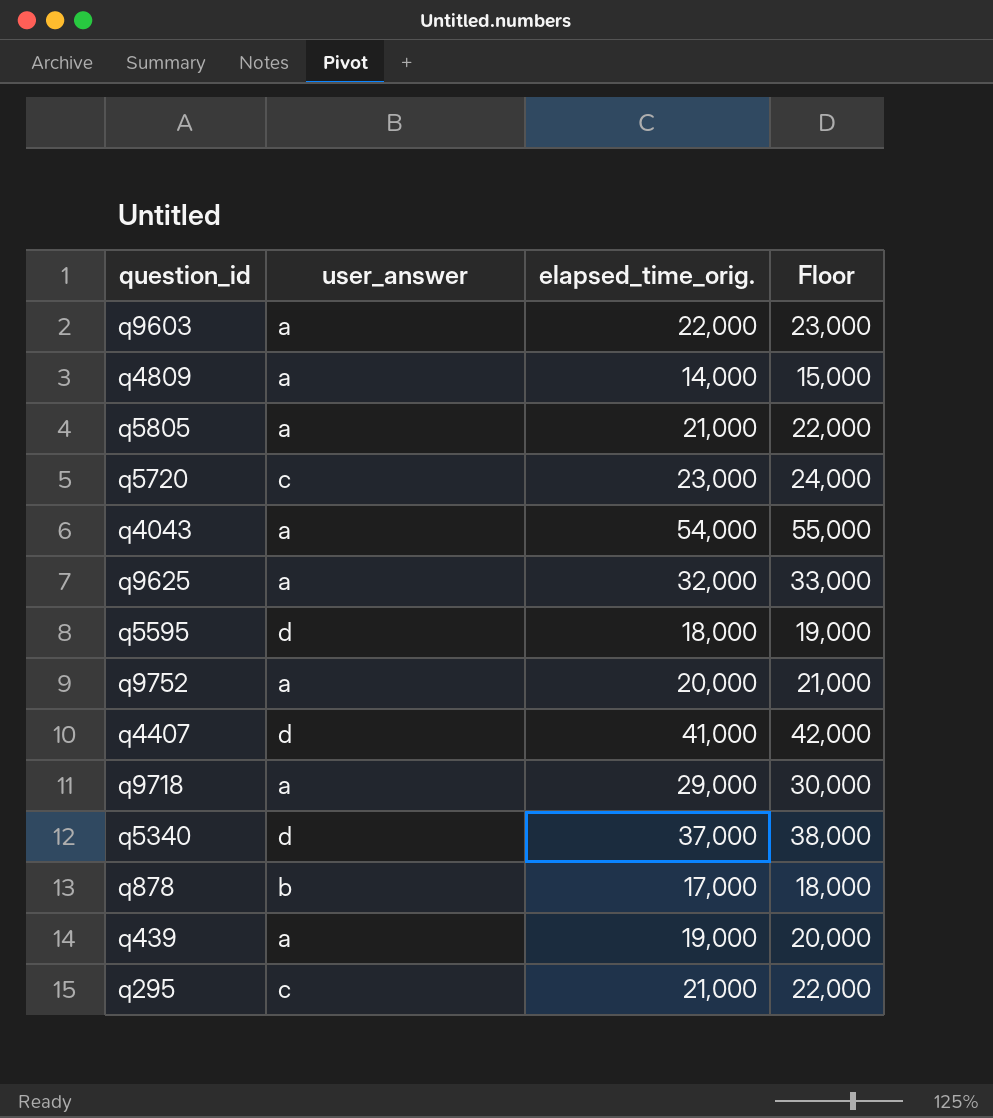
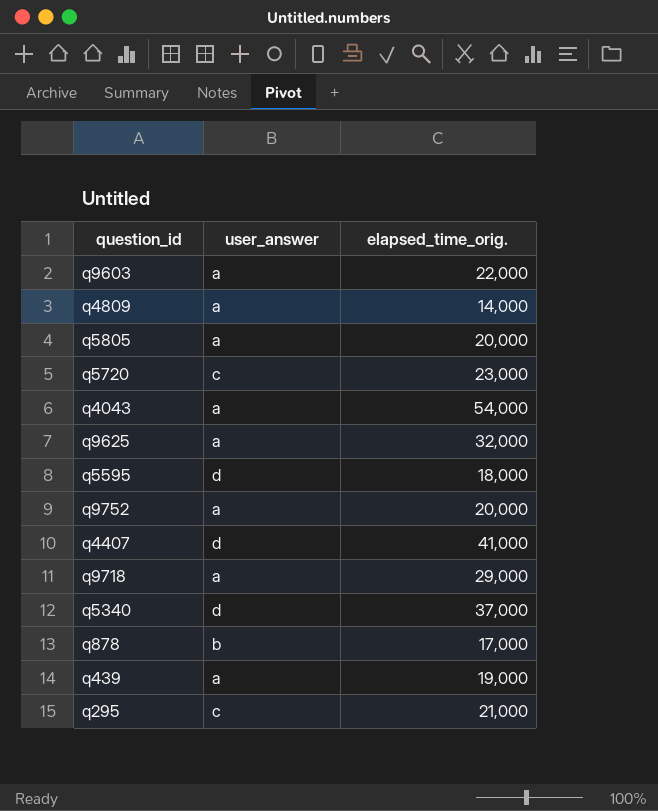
column Floor | formula: [elapsed_time_orig.] + 1000 -> none
q5805 | elapsed_time_orig.: 21,000 -> 20,000

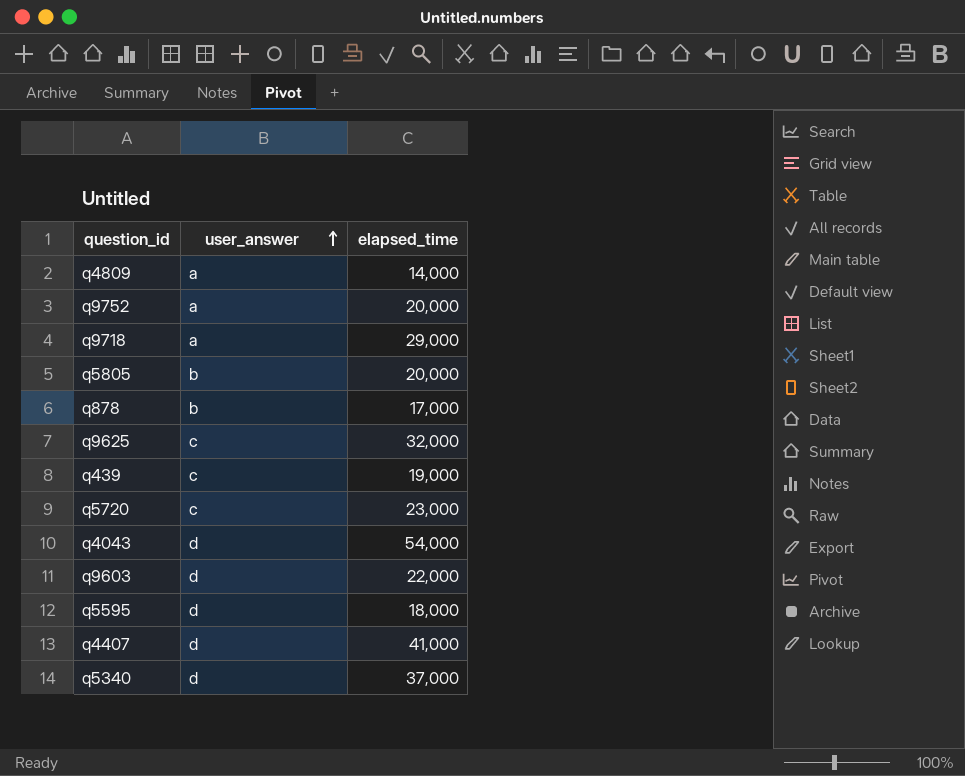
row order: none -> user_answer ascending
column name: elapsed_time_orig. -> elapsed_time
row q295: c | 21,000 -> none
q5805 | user_answer: a -> b
q9625 | user_answer: a -> c
q439 | user_answer: a -> c
q4043 | user_answer: a -> d
q9603 | user_answer: a -> d

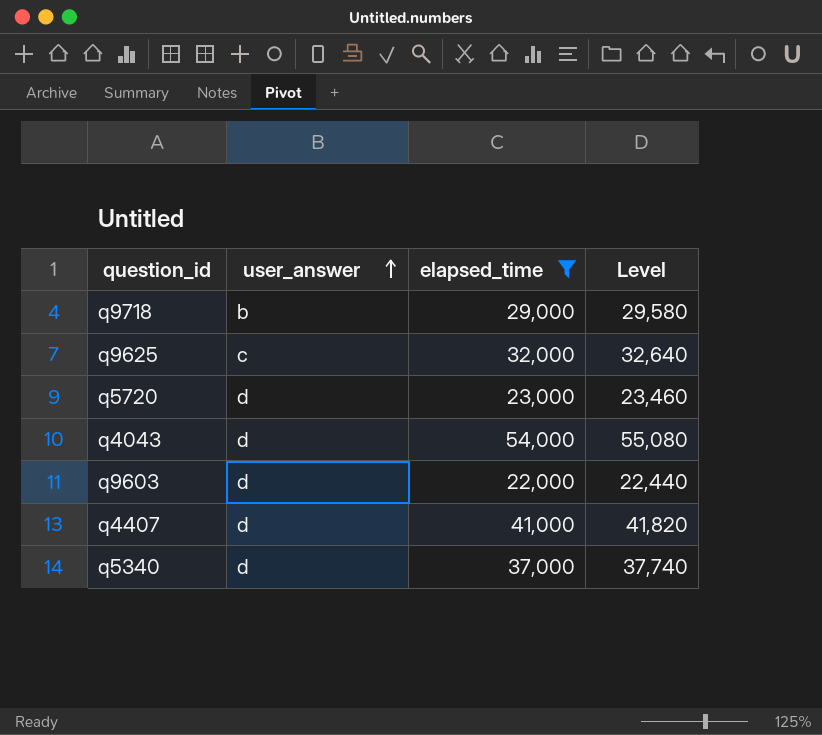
filter: none -> elapsed_time >= 22,000
column Level | formula: none -> [elapsed_time] * 1.02
q9718 | user_answer: a -> b
q5720 | user_answer: c -> d

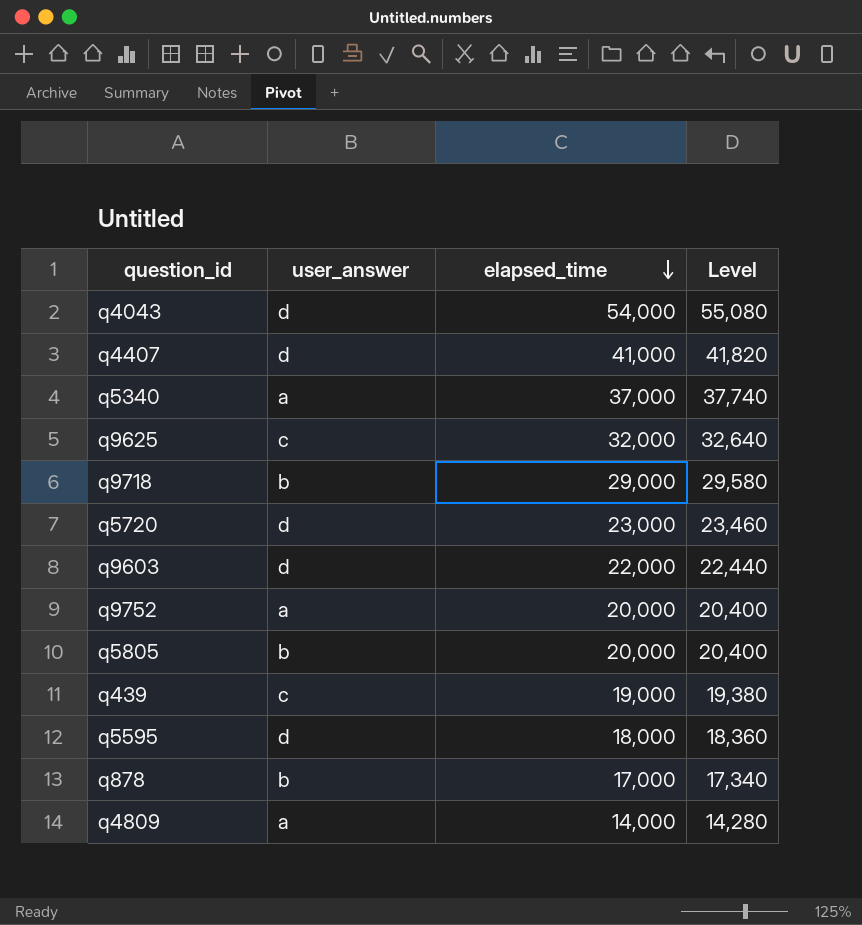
filter: elapsed_time >= 22,000 -> none
row order: user_answer ascending -> elapsed_time descending
q5340 | user_answer: d -> a

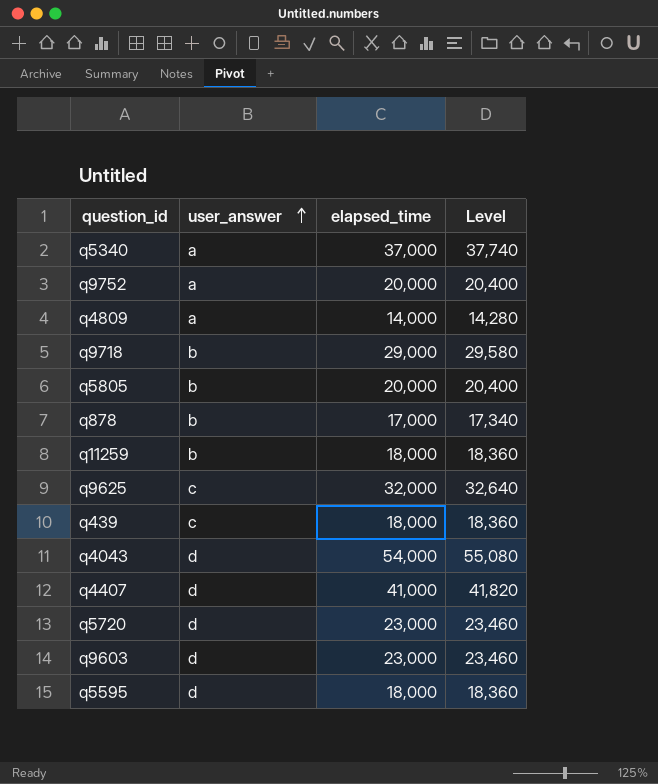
row order: elapsed_time descending -> user_answer ascending
row q11259: none -> b | 18,000 | 18,360
q439 | elapsed_time: 19,000 -> 18,000
q439 | Level: 19,380 -> 18,360
q9603 | elapsed_time: 22,000 -> 23,000
q9603 | Level: 22,440 -> 23,460

